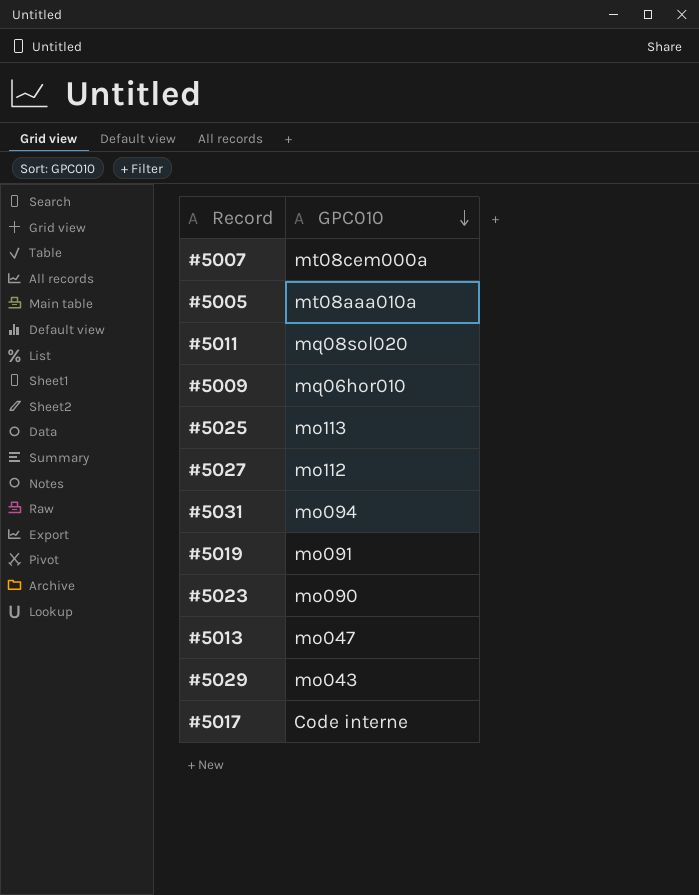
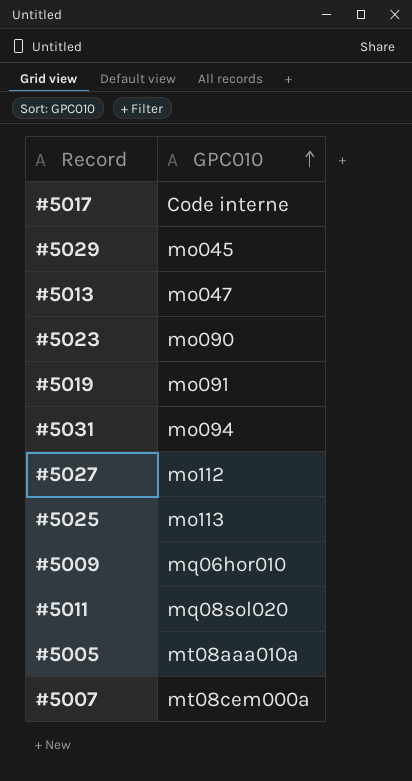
row order: GPC010 descending -> GPC010 ascending
#5029 | GPC010: mo043 -> mo045

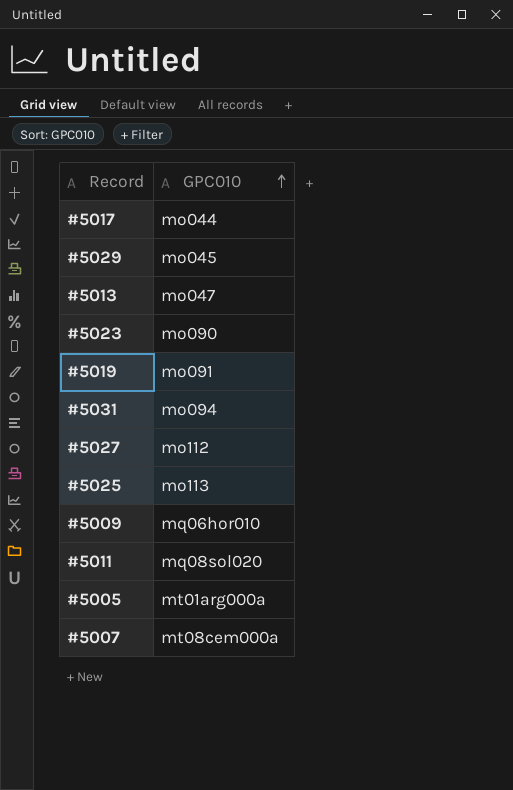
#5017 | GPC010: Code interne -> mo044
#5005 | GPC010: mt08aaa010a -> mt01arg000a

